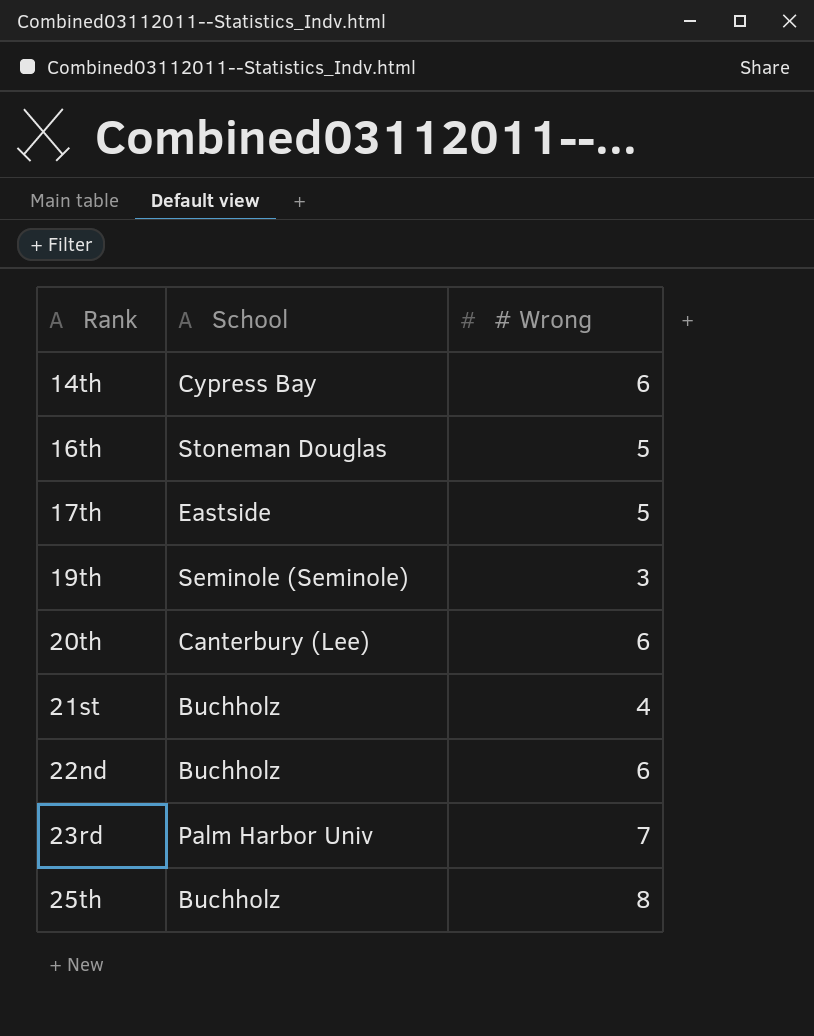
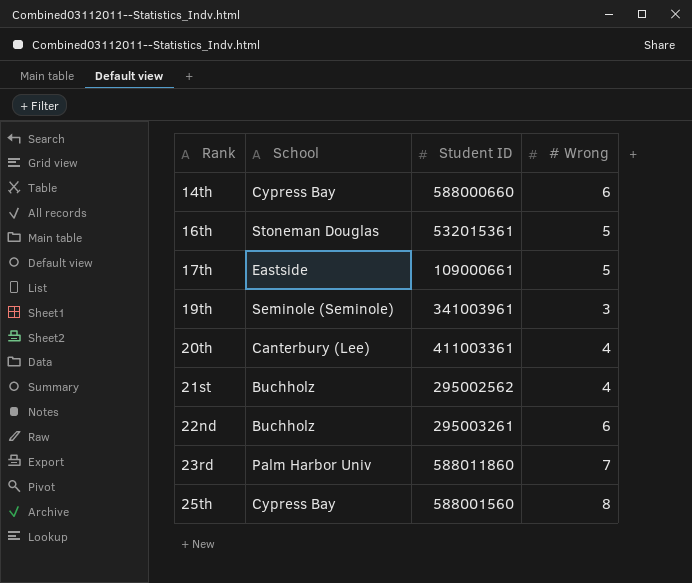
column Student ID | position: none -> 3
20th | # Wrong: 6 -> 4
25th | School: Buchholz -> Cypress Bay

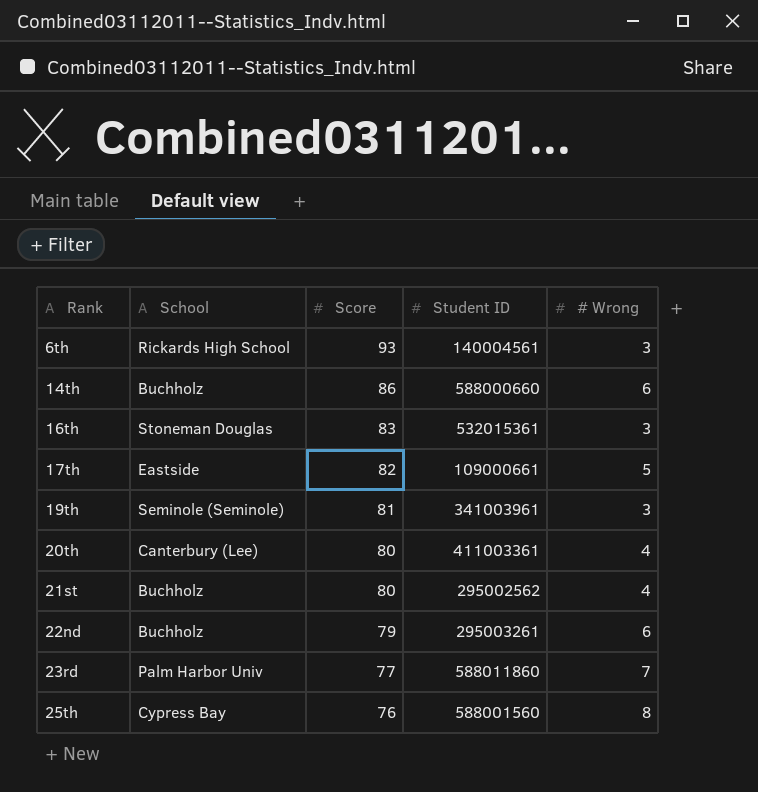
column Score | position: none -> 3
row 6th: none -> Rickards High School | 93 | 140004561 | 3
14th | School: Cypress Bay -> Buchholz
16th | # Wrong: 5 -> 3

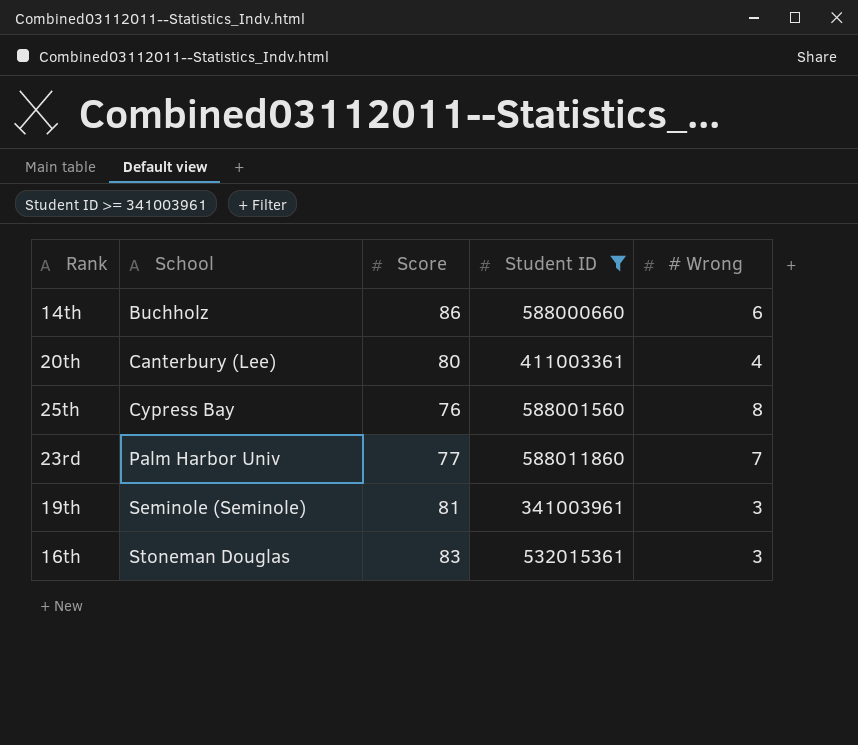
filter: none -> Student ID >= 341003961
row order: Rank ascending -> School ascending

